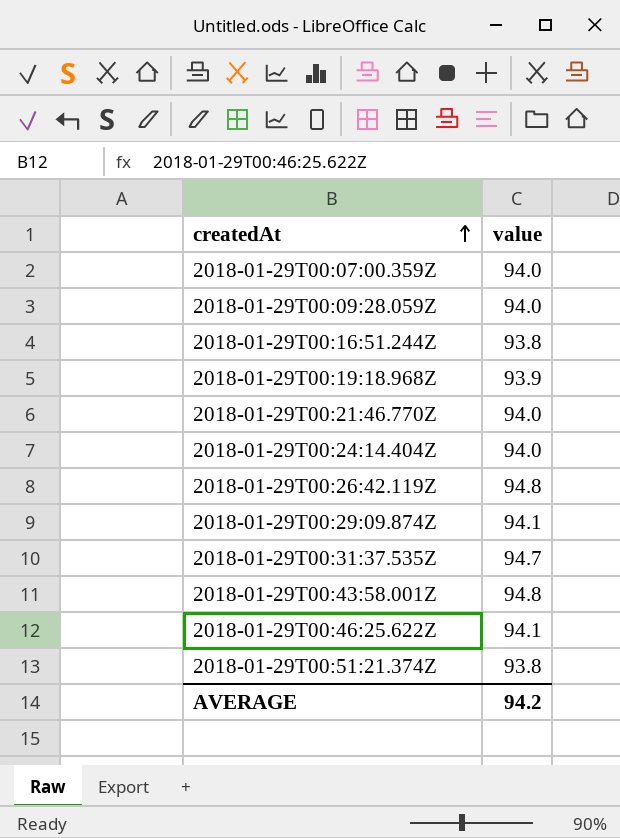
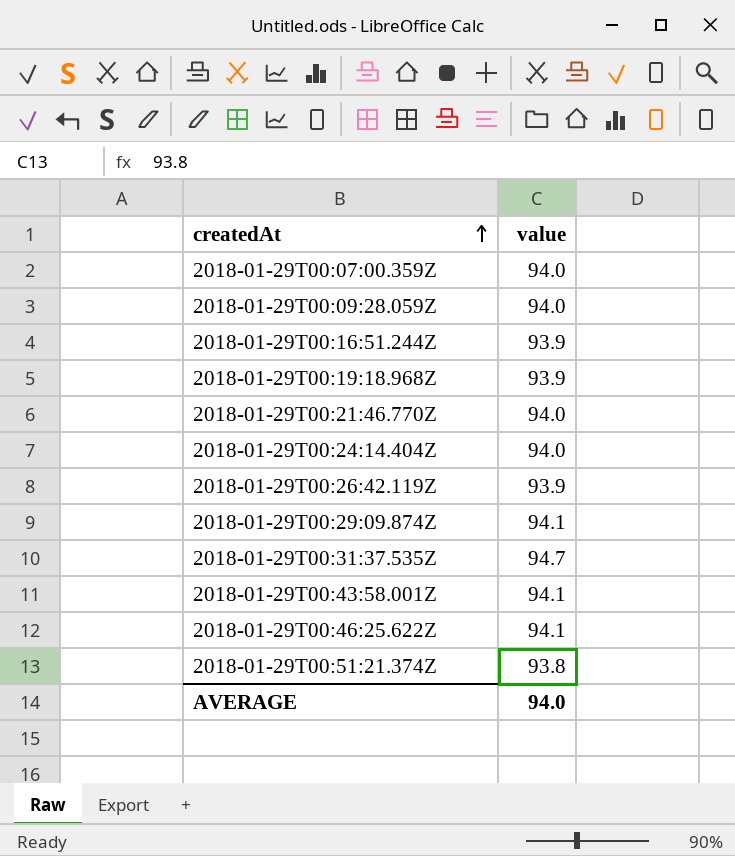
2018-01-29T00:16:51.244Z | value: 93.8 -> 93.9
2018-01-29T00:26:42.119Z | value: 94.8 -> 93.9
2018-01-29T00:43:58.001Z | value: 94.8 -> 94.1
AVERAGE | value: 94.2 -> 94.0

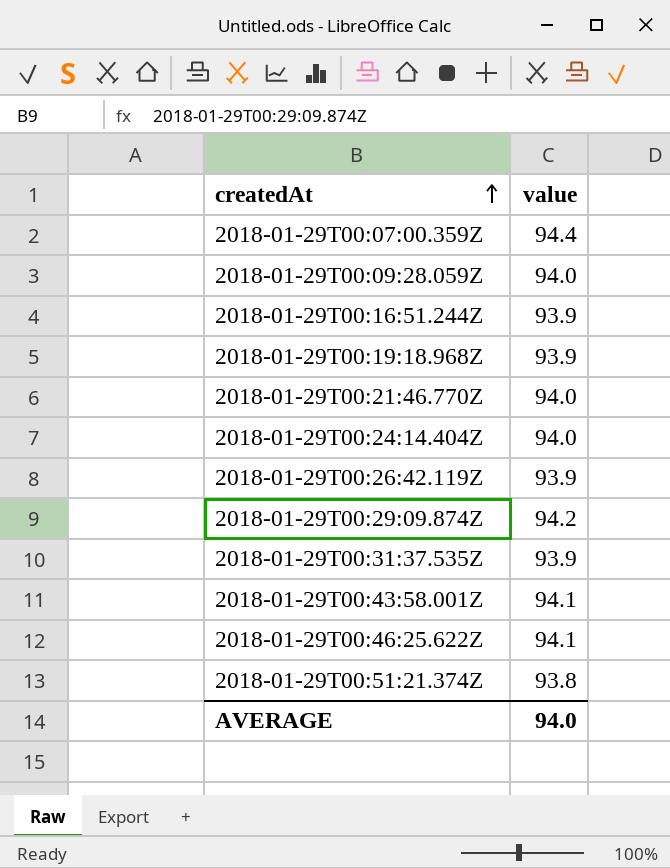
2018-01-29T00:07:00.359Z | value: 94.0 -> 94.4
2018-01-29T00:29:09.874Z | value: 94.1 -> 94.2
2018-01-29T00:31:37.535Z | value: 94.7 -> 93.9

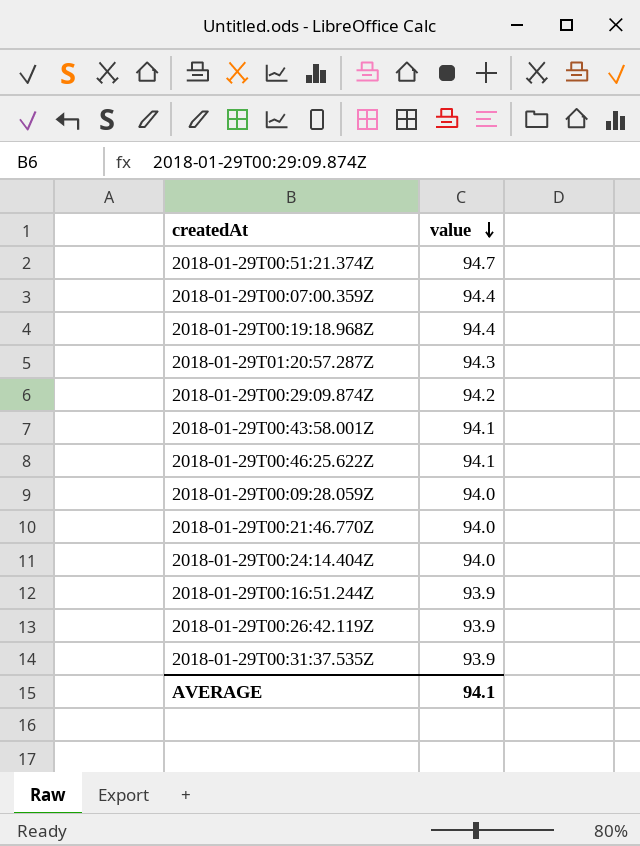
row order: createdAt ascending -> value descending
2018-01-29T00:51:21.374Z | value: 93.8 -> 94.7
2018-01-29T00:19:18.968Z | value: 93.9 -> 94.4
row 2018-01-29T01:20:57.287Z: none -> 94.3
AVERAGE | value: 94.0 -> 94.1

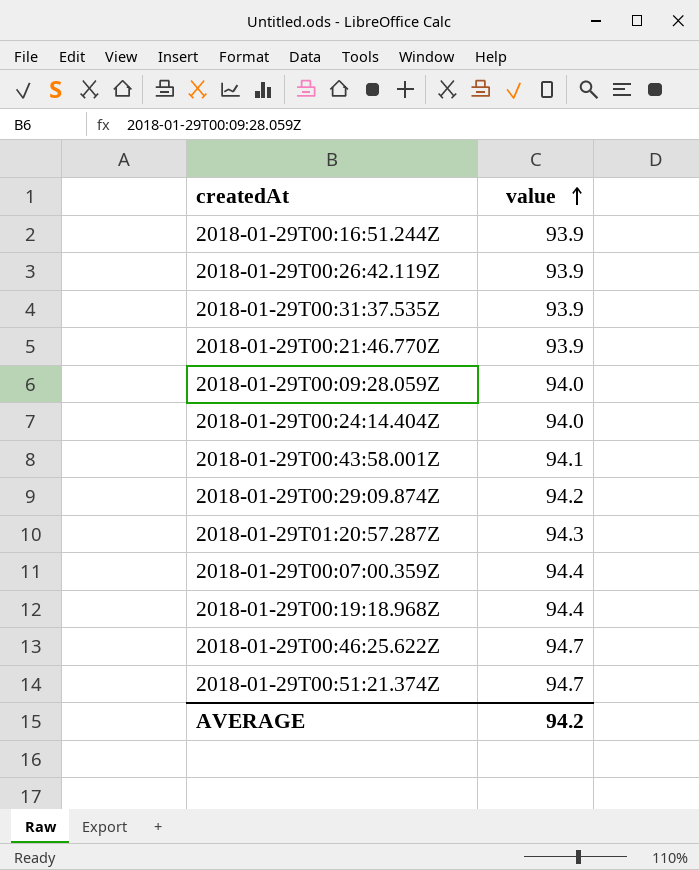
row order: value descending -> value ascending
2018-01-29T00:21:46.770Z | value: 94.0 -> 93.9
2018-01-29T00:46:25.622Z | value: 94.1 -> 94.7
AVERAGE | value: 94.1 -> 94.2

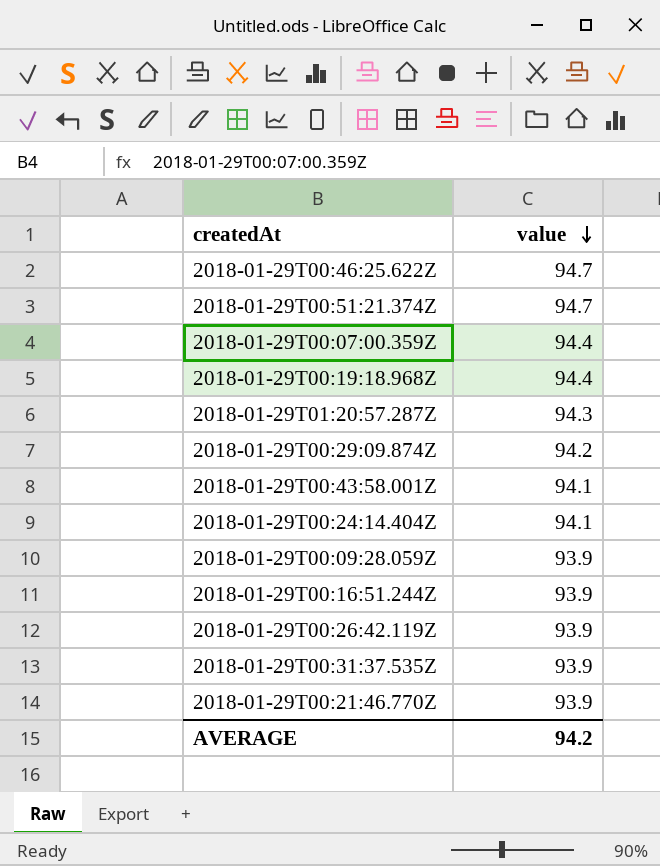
row order: value ascending -> value descending
2018-01-29T00:24:14.404Z | value: 94.0 -> 94.1
2018-01-29T00:09:28.059Z | value: 94.0 -> 93.9

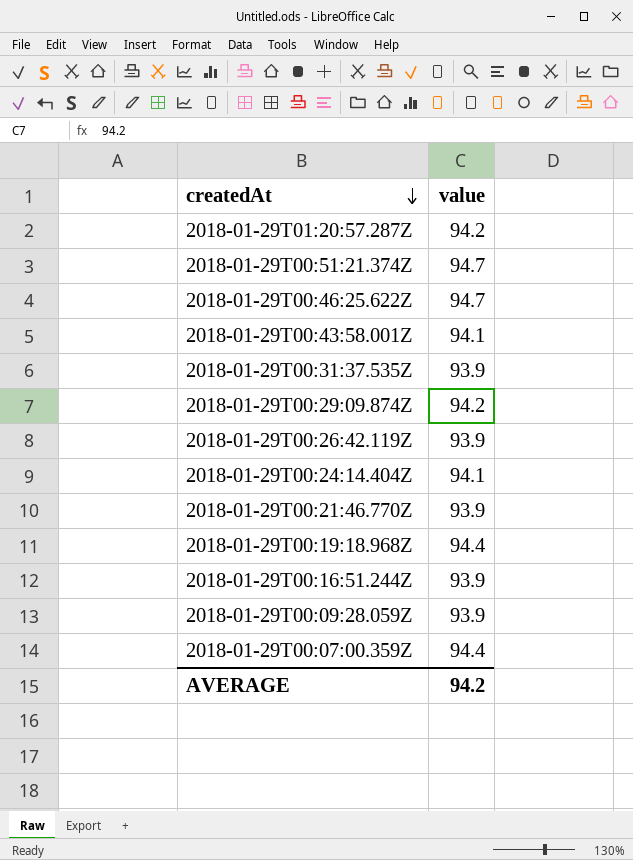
row order: value descending -> createdAt descending
2018-01-29T01:20:57.287Z | value: 94.3 -> 94.2

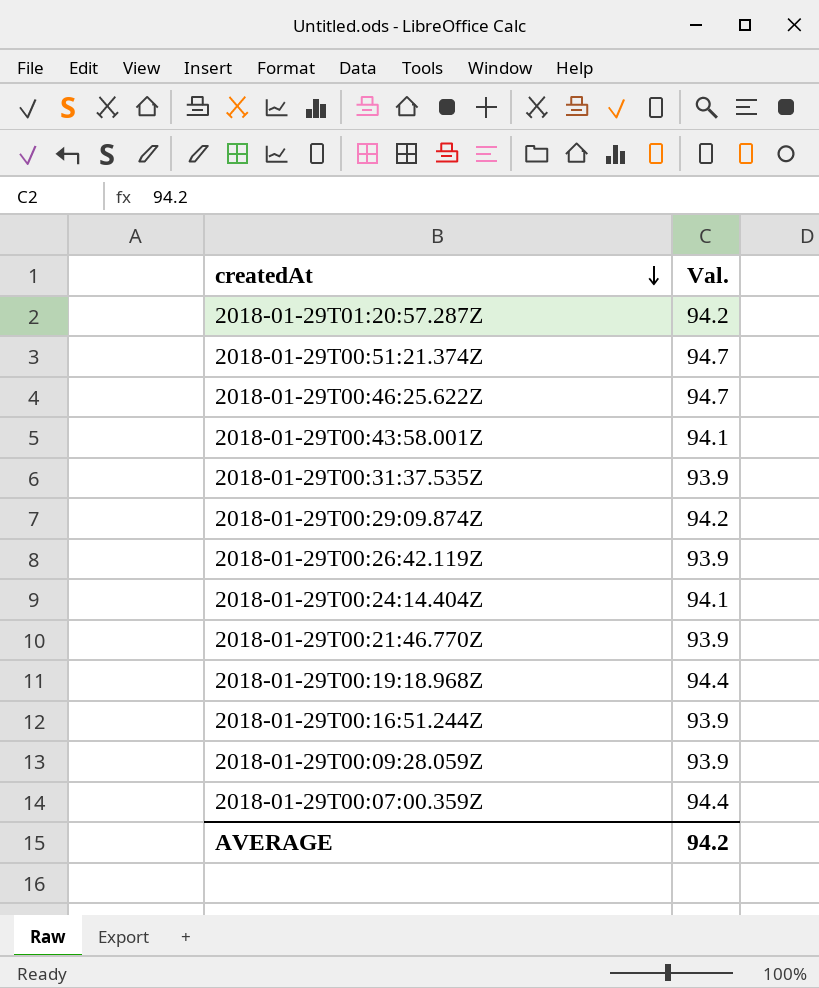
column name: value -> Val.

